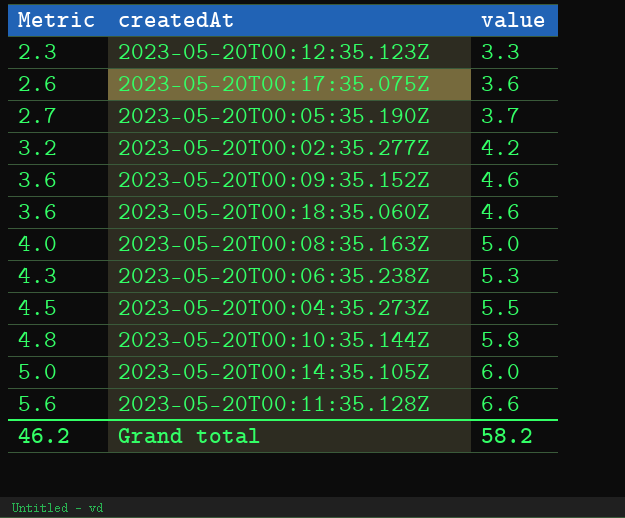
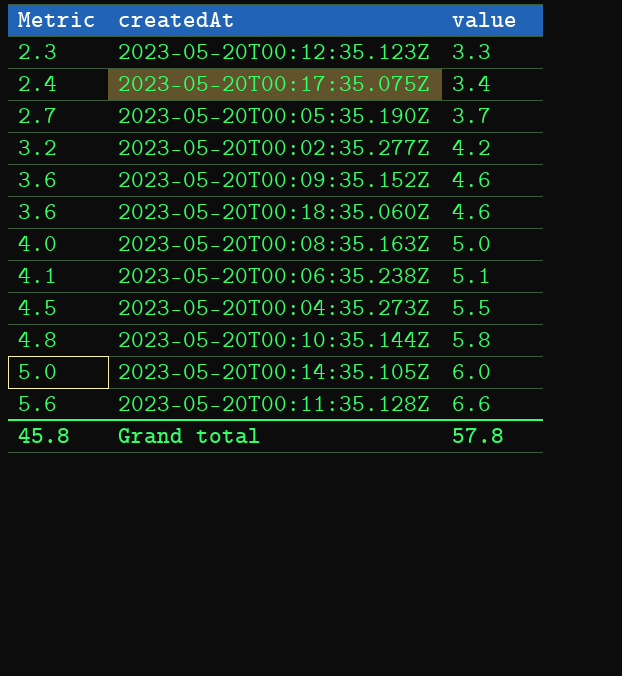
2023-05-20T00:17:35.075Z | Metric: 2.6 -> 2.4
2023-05-20T00:17:35.075Z | value: 3.6 -> 3.4
2023-05-20T00:06:35.238Z | Metric: 4.3 -> 4.1
2023-05-20T00:06:35.238Z | value: 5.3 -> 5.1
Grand total | Metric: 46.2 -> 45.8
Grand total | value: 58.2 -> 57.8

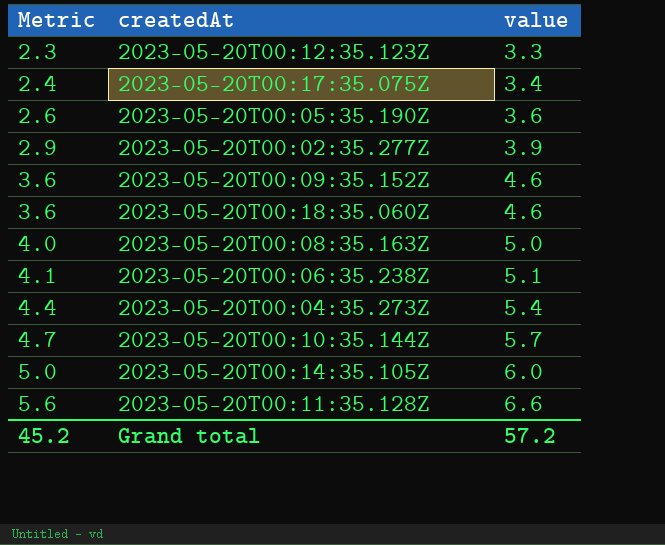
2023-05-20T00:05:35.190Z | Metric: 2.7 -> 2.6
2023-05-20T00:05:35.190Z | value: 3.7 -> 3.6
2023-05-20T00:02:35.277Z | Metric: 3.2 -> 2.9
2023-05-20T00:02:35.277Z | value: 4.2 -> 3.9
2023-05-20T00:04:35.273Z | Metric: 4.5 -> 4.4
2023-05-20T00:04:35.273Z | value: 5.5 -> 5.4
2023-05-20T00:10:35.144Z | Metric: 4.8 -> 4.7
2023-05-20T00:10:35.144Z | value: 5.8 -> 5.7
Grand total | Metric: 45.8 -> 45.2
Grand total | value: 57.8 -> 57.2

